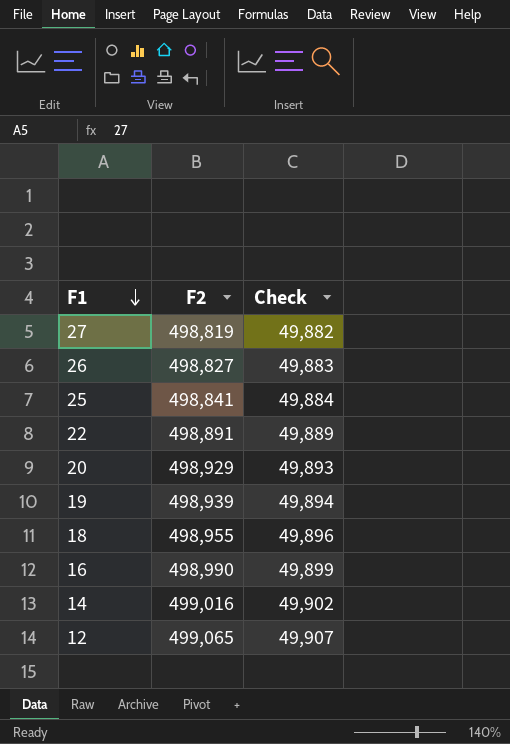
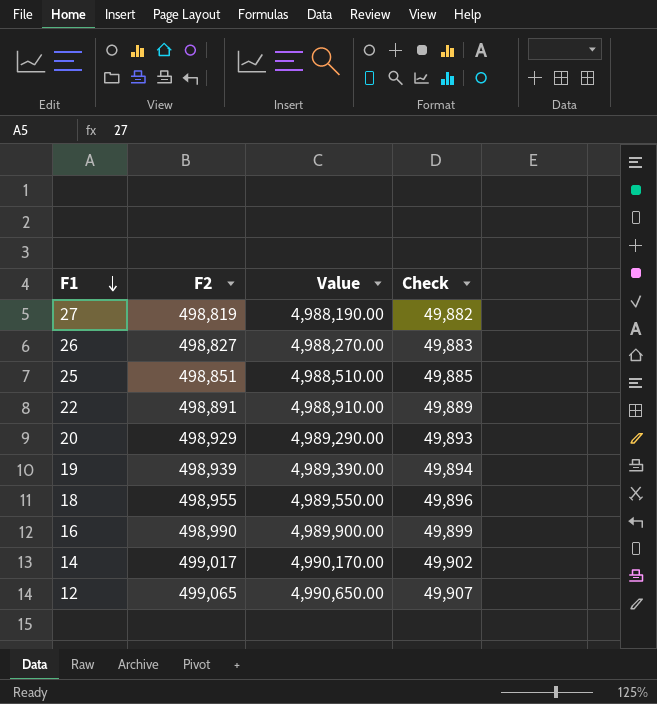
column Value | formula: none -> [F2] * 10
25 | F2: 498,841 -> 498,851
25 | Check: 49,884 -> 49,885
14 | F2: 499,016 -> 499,017

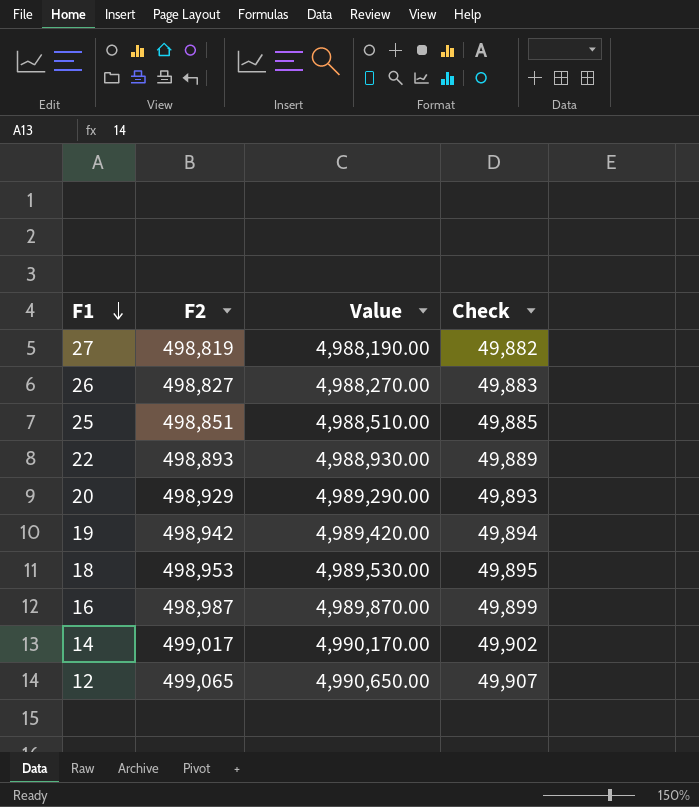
22 | F2: 498,891 -> 498,893
22 | Value: 4,988,910.00 -> 4,988,930.00
19 | F2: 498,939 -> 498,942
19 | Value: 4,989,390.00 -> 4,989,420.00
18 | F2: 498,955 -> 498,953
18 | Value: 4,989,550.00 -> 4,989,530.00
18 | Check: 49,896 -> 49,895
16 | F2: 498,990 -> 498,987
16 | Value: 4,989,900.00 -> 4,989,870.00

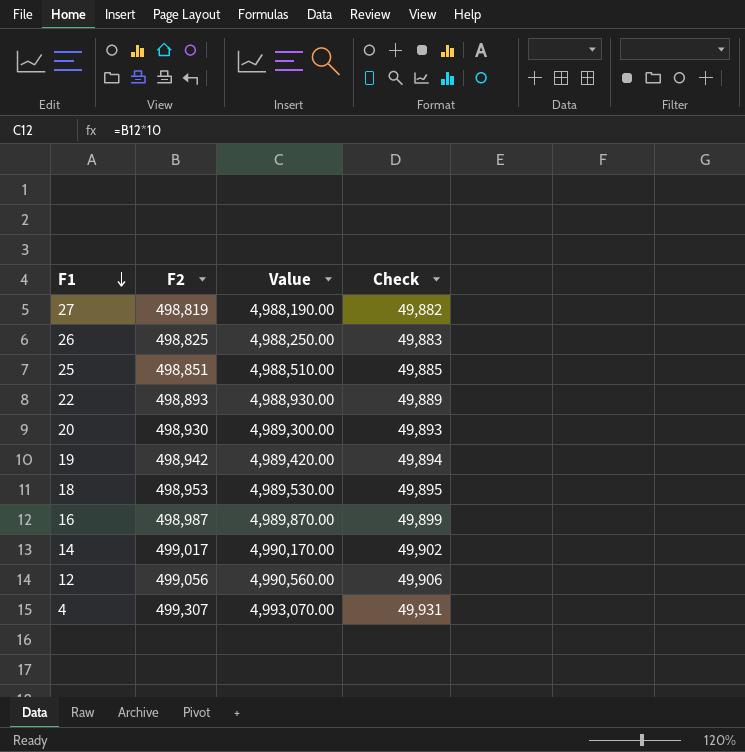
26 | F2: 498,827 -> 498,825
26 | Value: 4,988,270.00 -> 4,988,250.00
20 | F2: 498,929 -> 498,930
20 | Value: 4,989,290.00 -> 4,989,300.00
12 | F2: 499,065 -> 499,056
12 | Value: 4,990,650.00 -> 4,990,560.00
12 | Check: 49,907 -> 49,906
row 4: none -> 499,307 | 4,993,070.00 | 49,931

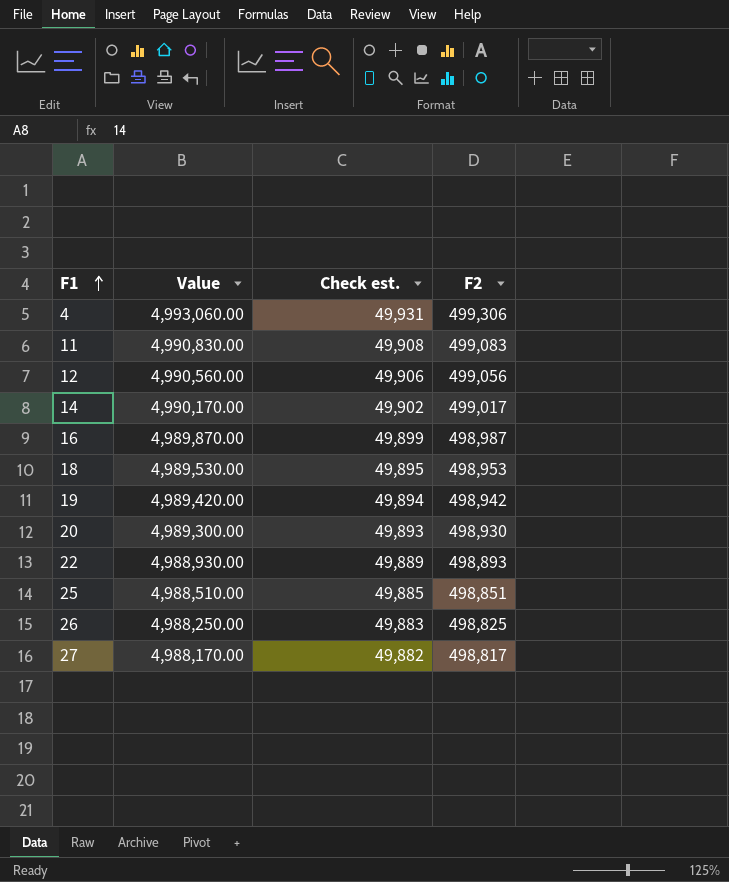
row order: F1 descending -> F1 ascending
column name: Check -> Check est.
column F2 | position: 2 -> 4
4 | Value: 4,993,070.00 -> 4,993,060.00
4 | F2: 499,307 -> 499,306
row 11: none -> 4,990,830.00 | 49,908 | 499,083
27 | Value: 4,988,190.00 -> 4,988,170.00
27 | F2: 498,819 -> 498,817

